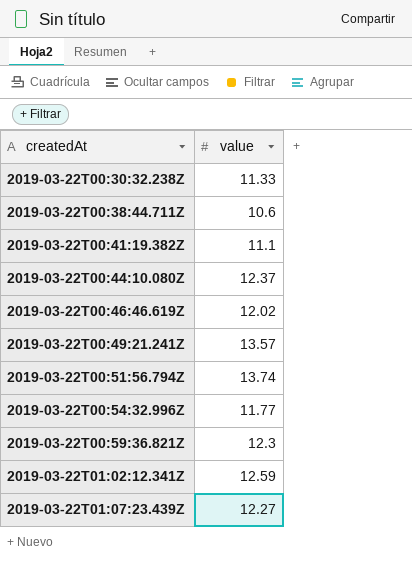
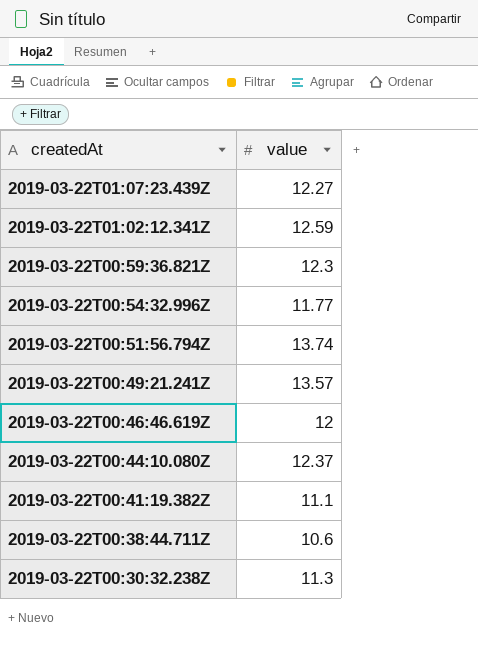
row order: createdAt ascending -> createdAt descending
2019-03-22T00:46:46.619Z | value: 12.02 -> 12
2019-03-22T00:30:32.238Z | value: 11.33 -> 11.3

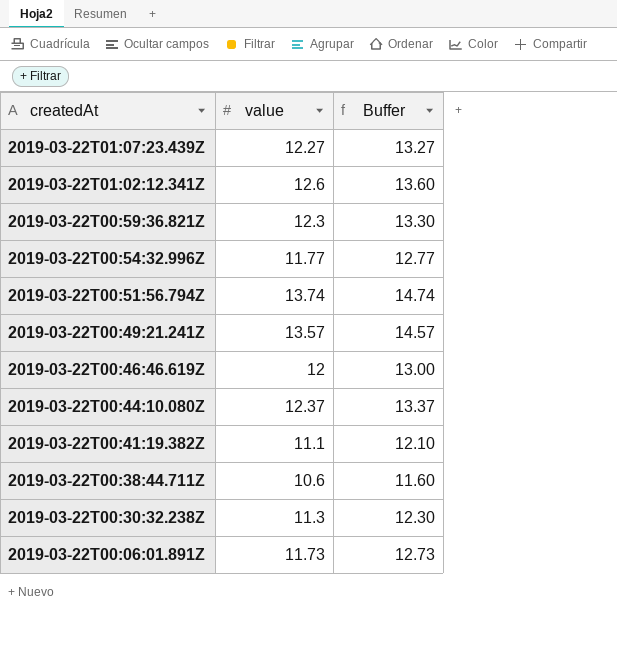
column Buffer | formula: none -> [value] + 1
2019-03-22T01:02:12.341Z | value: 12.59 -> 12.6
row 2019-03-22T00:06:01.891Z: none -> 11.73 | 12.73

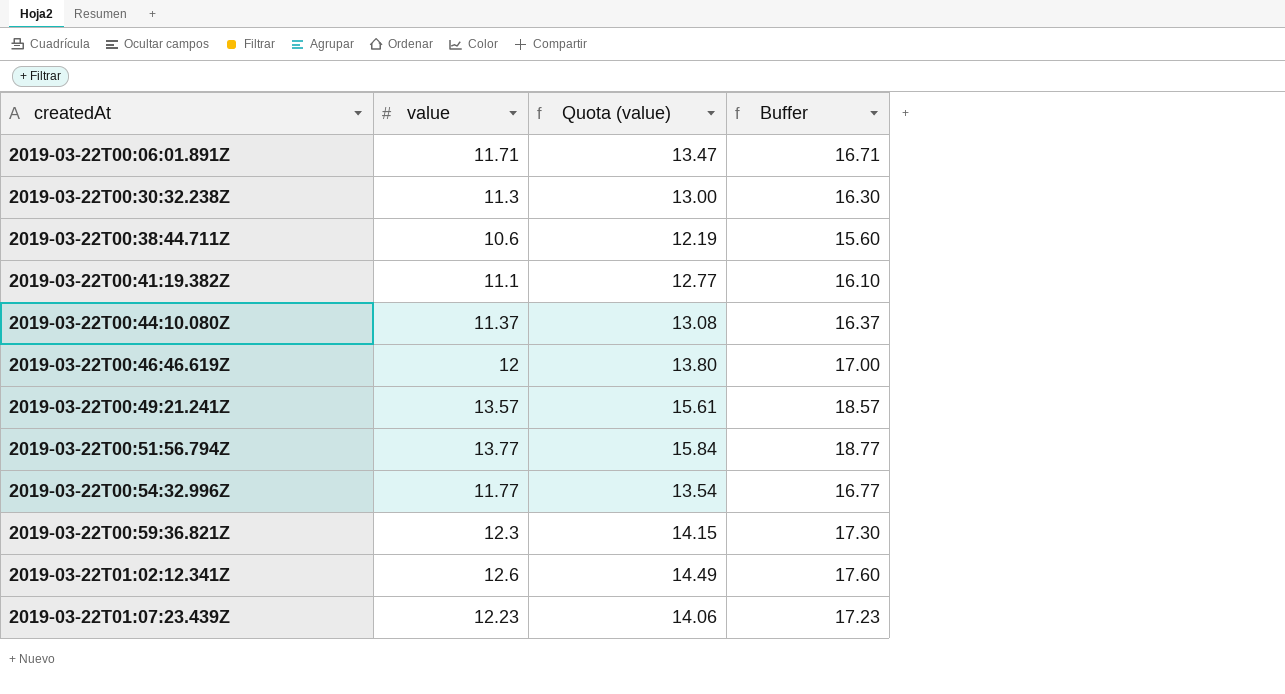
row order: createdAt descending -> createdAt ascending
column Quota (value) | formula: none -> [value] * 1.15
column Buffer | formula: [value] + 1 -> [value] + 5
2019-03-22T00:06:01.891Z | value: 11.73 -> 11.71
2019-03-22T00:44:10.080Z | value: 12.37 -> 11.37
2019-03-22T00:51:56.794Z | value: 13.74 -> 13.77
2019-03-22T01:07:23.439Z | value: 12.27 -> 12.23

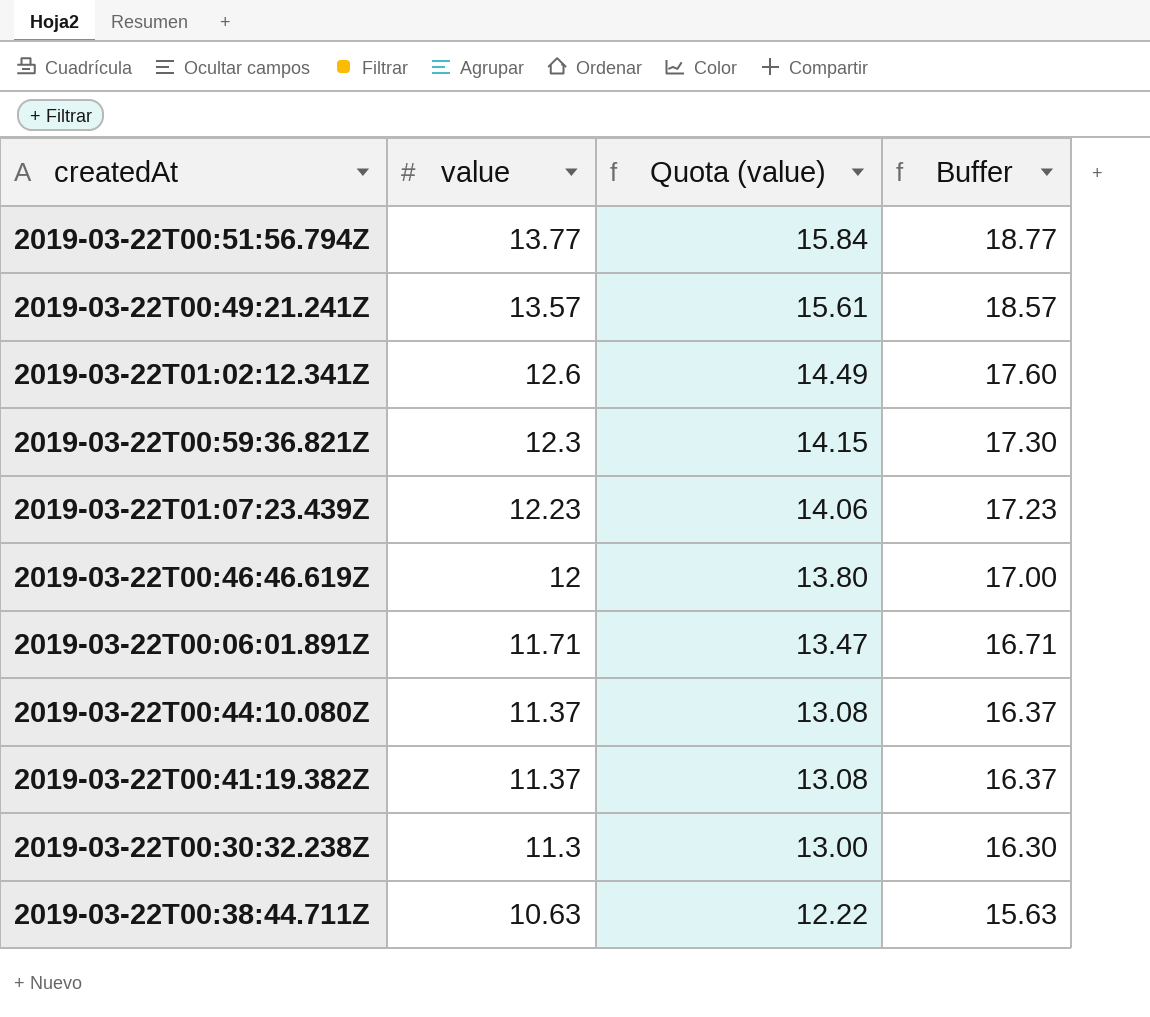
row order: createdAt ascending -> value descending
row 2019-03-22T00:54:32.996Z: 11.77 | 13.54 | 16.77 -> none
2019-03-22T00:41:19.382Z | value: 11.1 -> 11.37
2019-03-22T00:41:19.382Z | Quota (value): 12.77 -> 13.08
2019-03-22T00:41:19.382Z | Buffer: 16.10 -> 16.37
2019-03-22T00:38:44.711Z | value: 10.6 -> 10.63
2019-03-22T00:38:44.711Z | Quota (value): 12.19 -> 12.22
2019-03-22T00:38:44.711Z | Buffer: 15.60 -> 15.63

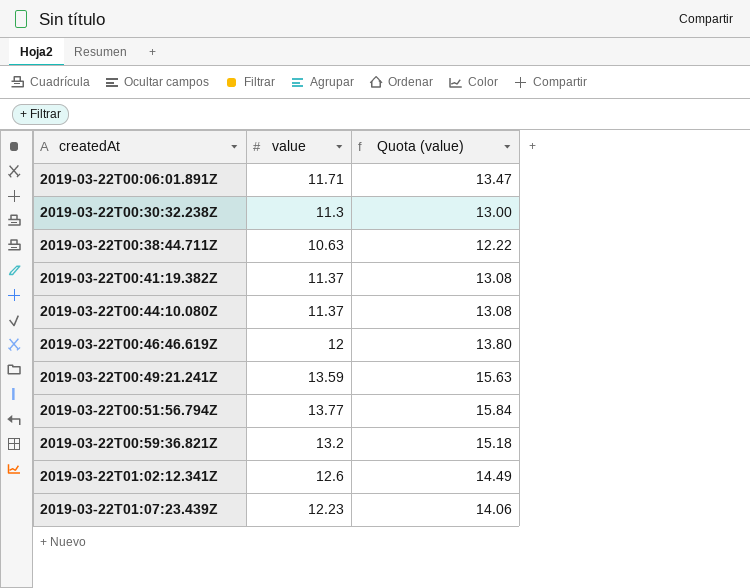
row order: value descending -> createdAt ascending
column Buffer | formula: [value] + 5 -> none
2019-03-22T00:49:21.241Z | value: 13.57 -> 13.59
2019-03-22T00:49:21.241Z | Quota (value): 15.61 -> 15.63
2019-03-22T00:59:36.821Z | value: 12.3 -> 13.2
2019-03-22T00:59:36.821Z | Quota (value): 14.15 -> 15.18

